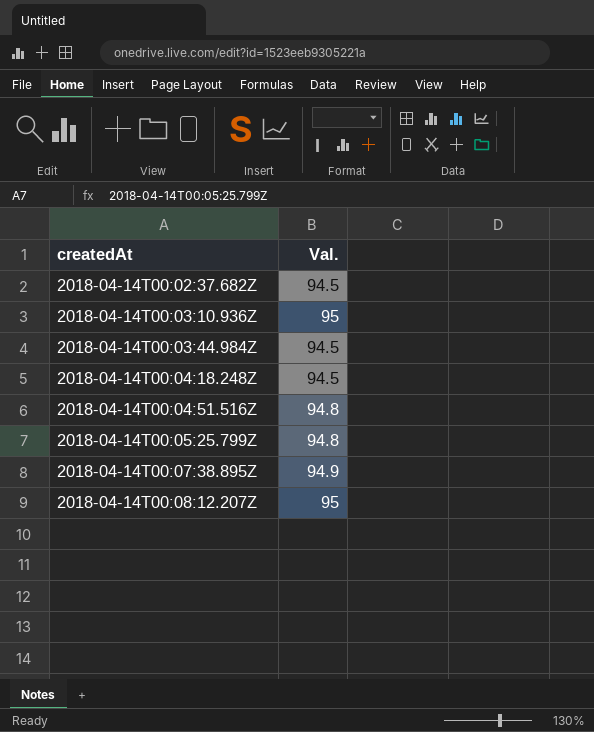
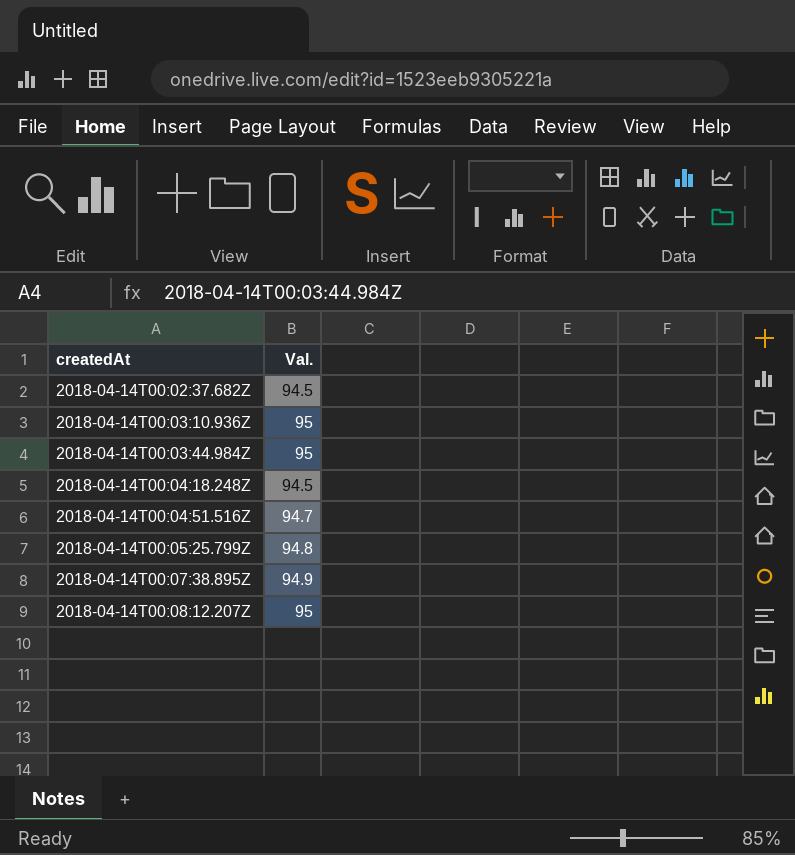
2018-04-14T00:03:44.984Z | Val.: 94.5 -> 95
2018-04-14T00:04:51.516Z | Val.: 94.8 -> 94.7

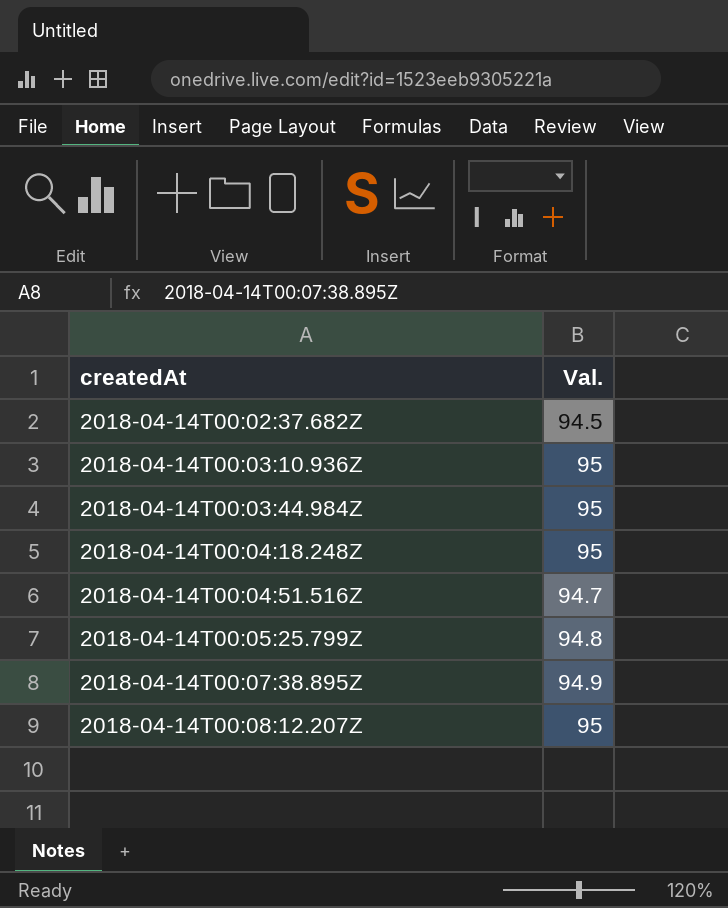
2018-04-14T00:04:18.248Z | Val.: 94.5 -> 95

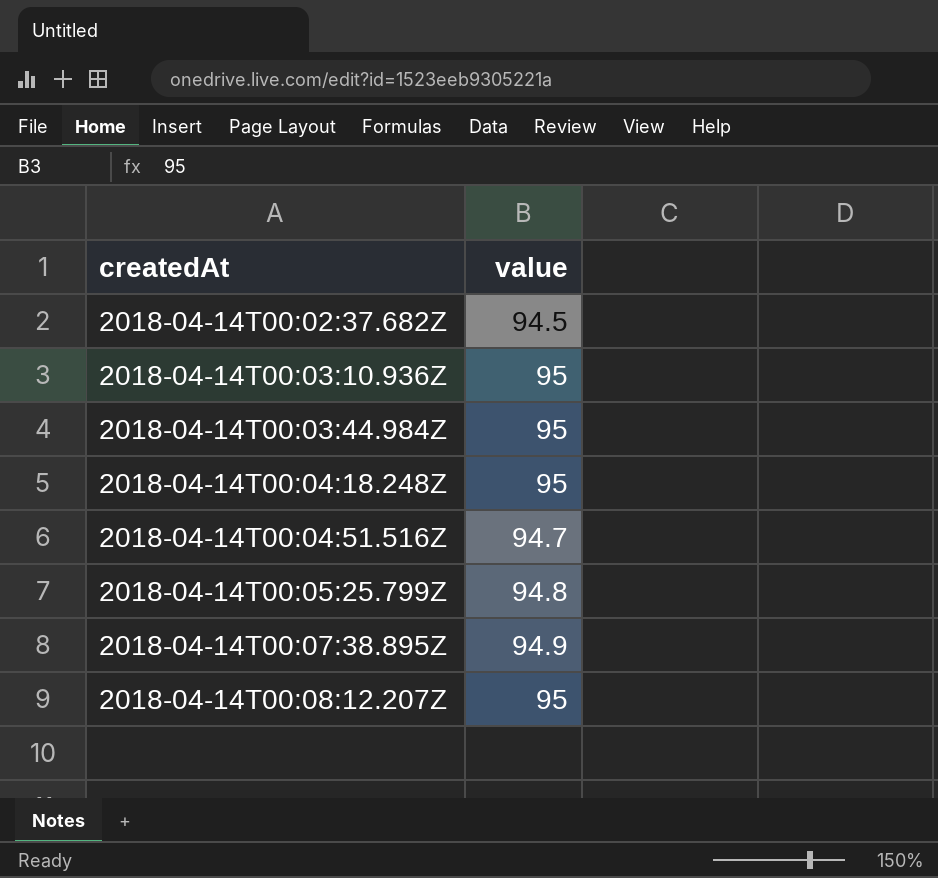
column name: Val. -> value

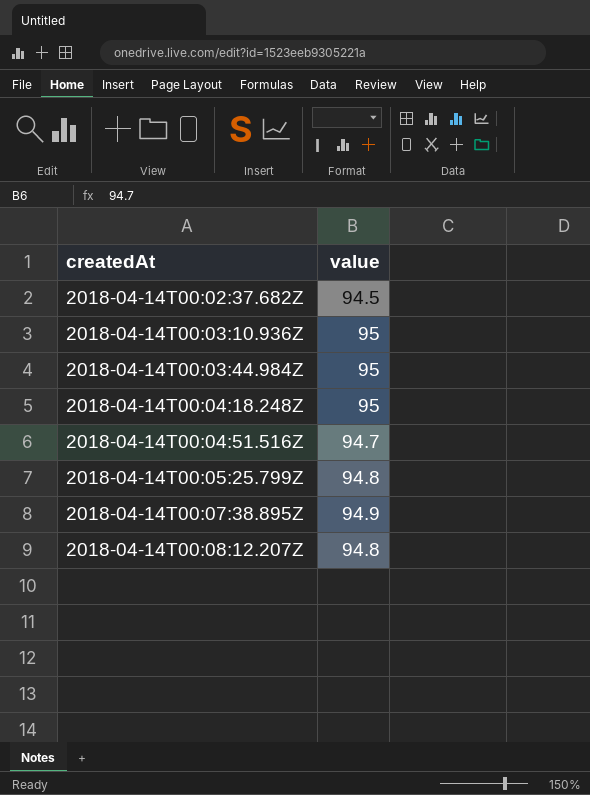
2018-04-14T00:08:12.207Z | value: 95 -> 94.8

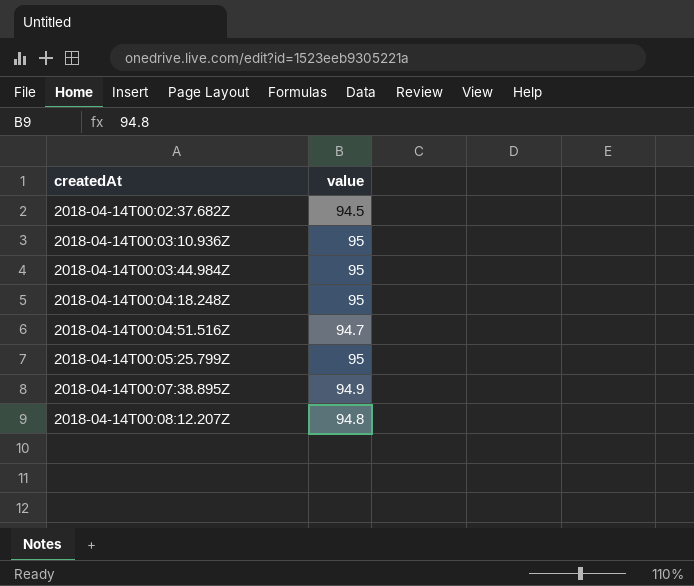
2018-04-14T00:05:25.799Z | value: 94.8 -> 95

